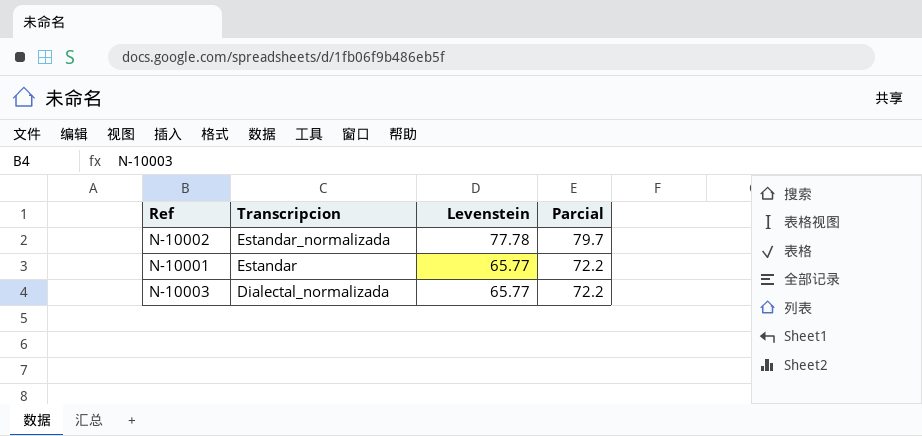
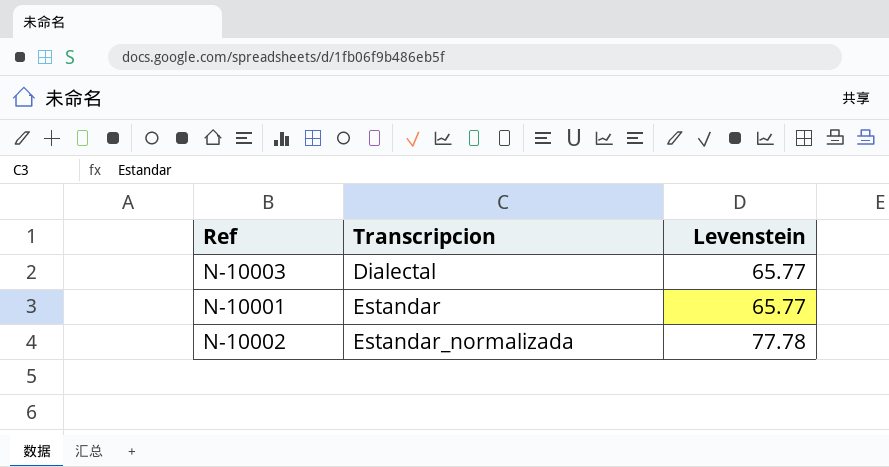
row order: Transcripcion descending -> Transcripcion ascending
column Parcial | position: 4 -> none
N-10003 | Transcripcion: Dialectal_normalizada -> Dialectal

